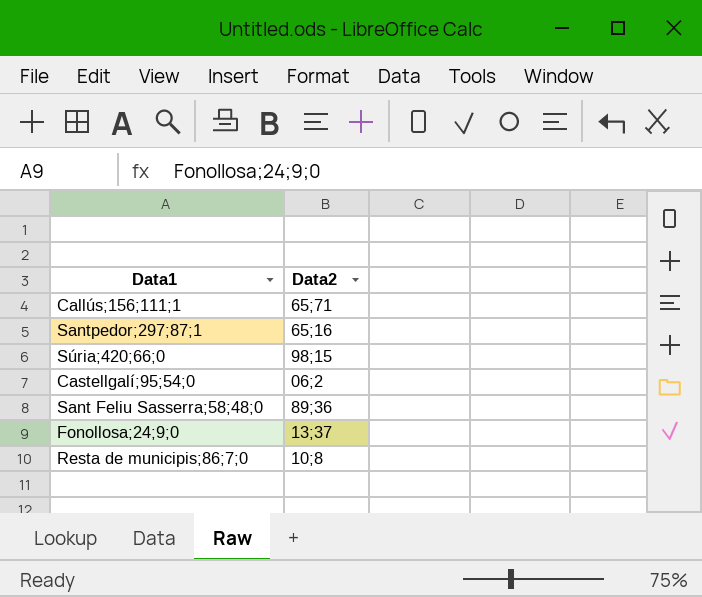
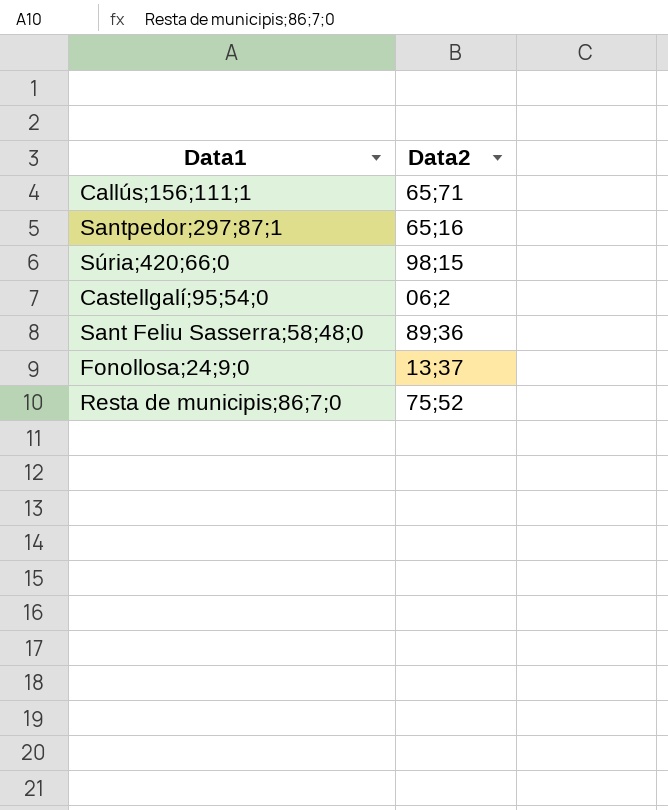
Resta de municipis;86;7;0 | Data2: 10;8 -> 75;52

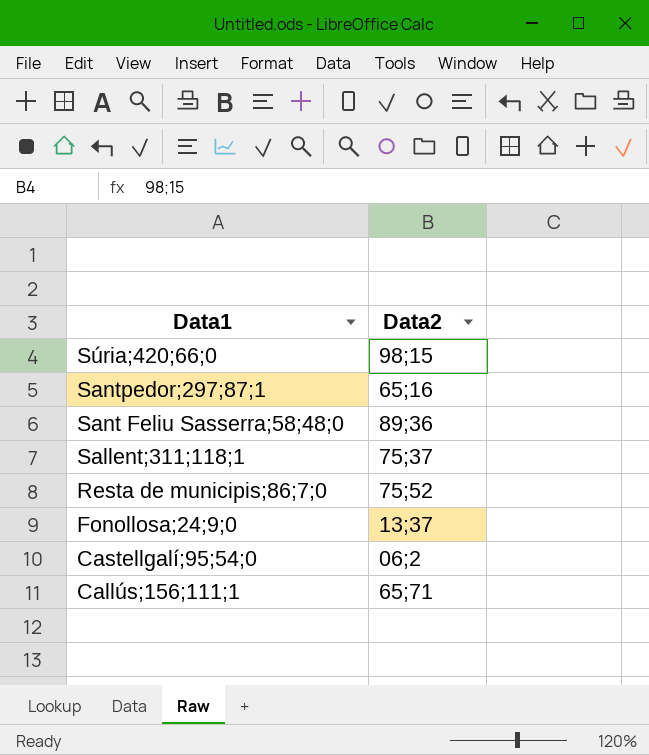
row order: none -> Data1 descending
row Sallent;311;118;1: none -> 75;37

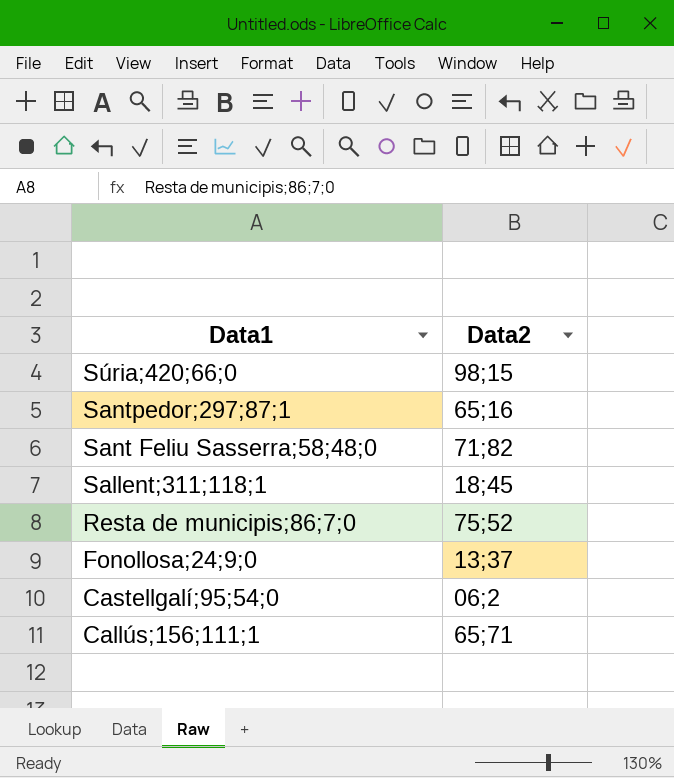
Sant Feliu Sasserra;58;48;0 | Data2: 89;36 -> 71;82
Sallent;311;118;1 | Data2: 75;37 -> 18;45

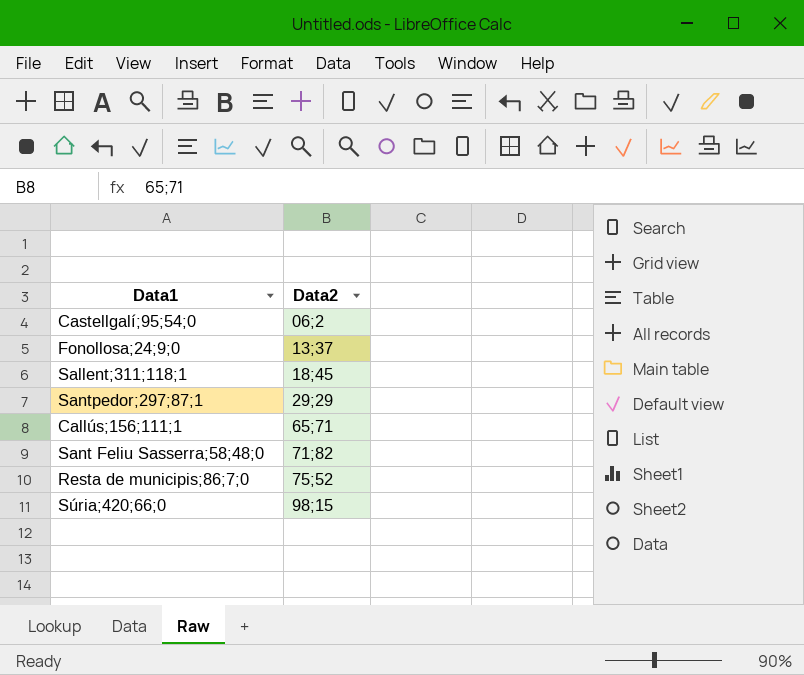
row order: Data1 descending -> Data2 ascending
Santpedor;297;87;1 | Data2: 65;16 -> 29;29

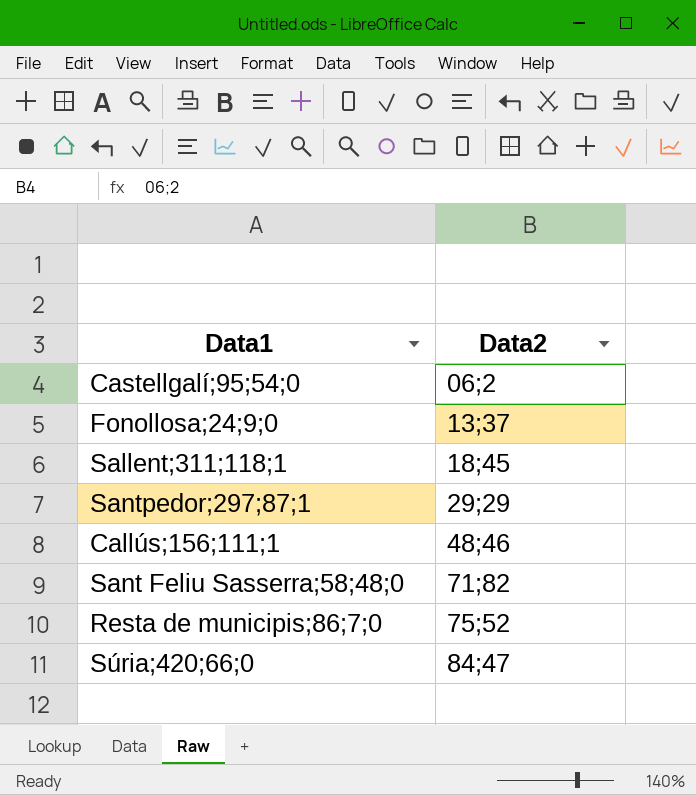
Callús;156;111;1 | Data2: 65;71 -> 48;46
Súria;420;66;0 | Data2: 98;15 -> 84;47

